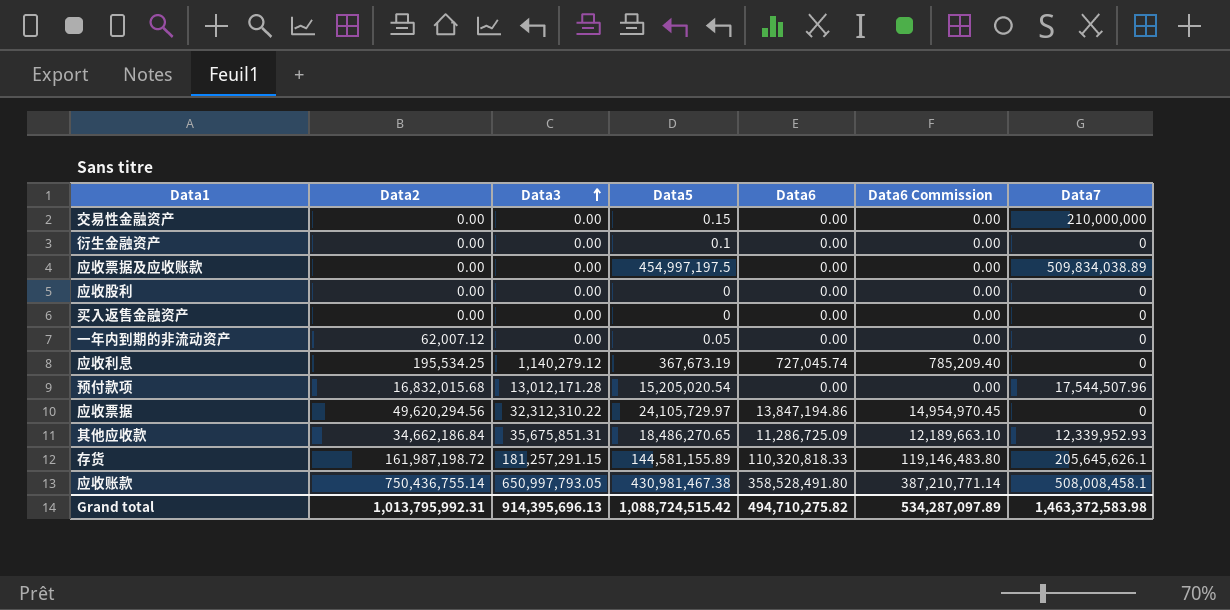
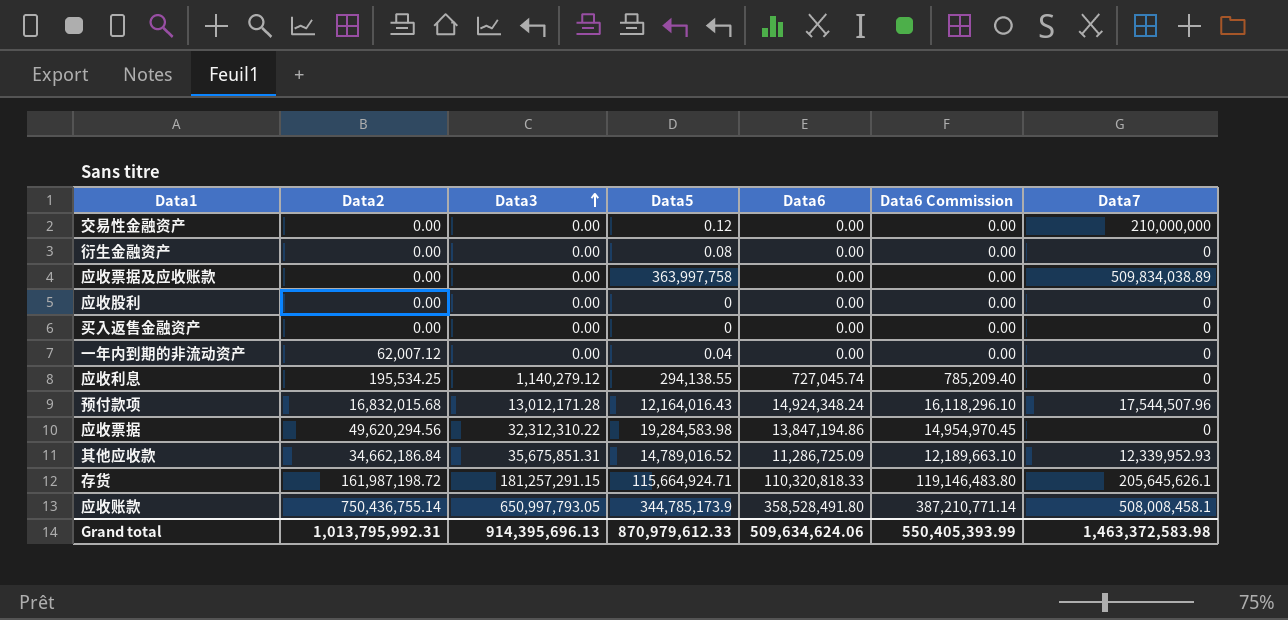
交易性金融资产 | Data5: 0.15 -> 0.12
衍生金融资产 | Data5: 0.1 -> 0.08
应收票据及应收账款 | Data5: 454,997,197.5 -> 363,997,758
一年内到期的非流动资产 | Data5: 0.05 -> 0.04
应收利息 | Data5: 367,673.19 -> 294,138.55
预付款项 | Data5: 15,205,020.54 -> 12,164,016.43
预付款项 | Data6: 0.00 -> 14,924,348.24
预付款项 | Data6 Commission: 0.00 -> 16,118,296.10
应收票据 | Data5: 24,105,729.97 -> 19,284,583.98
其他应收款 | Data5: 18,486,270.65 -> 14,789,016.52
存货 | Data5: 144,581,155.89 -> 115,664,924.71
应收账款 | Data5: 430,981,467.38 -> 344,785,173.9
Grand total | Data5: 1,088,724,515.42 -> 870,979,612.33
Grand total | Data6: 494,710,275.82 -> 509,634,624.06
Grand total | Data6 Commission: 534,287,097.89 -> 550,405,393.99

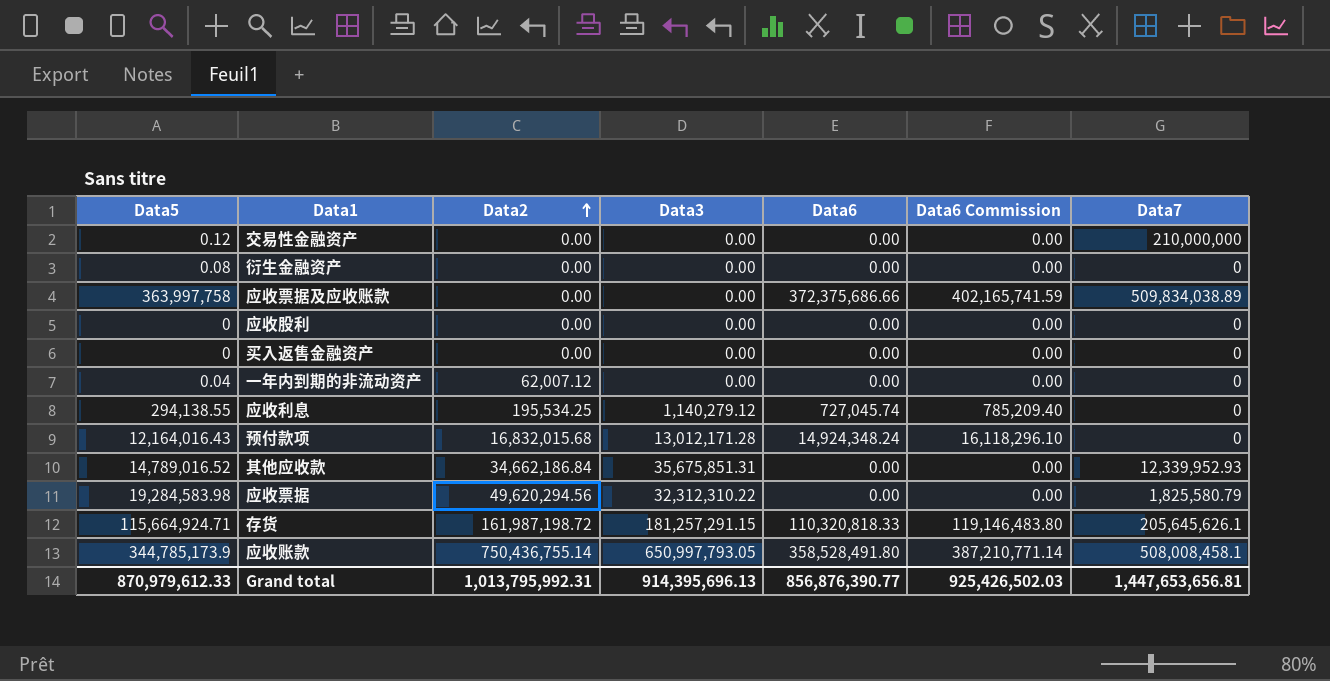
row order: Data3 ascending -> Data2 ascending
column Data5 | position: 4 -> 1
应收票据及应收账款 | Data6: 0.00 -> 372,375,686.66
应收票据及应收账款 | Data6 Commission: 0.00 -> 402,165,741.59
预付款项 | Data7: 17,544,507.96 -> 0
其他应收款 | Data6: 11,286,725.09 -> 0.00
其他应收款 | Data6 Commission: 12,189,663.10 -> 0.00
应收票据 | Data6: 13,847,194.86 -> 0.00
应收票据 | Data6 Commission: 14,954,970.45 -> 0.00
应收票据 | Data7: 0 -> 1,825,580.79
Grand total | Data6: 509,634,624.06 -> 856,876,390.77
Grand total | Data6 Commission: 550,405,393.99 -> 925,426,502.03
Grand total | Data7: 1,463,372,583.98 -> 1,447,653,656.81

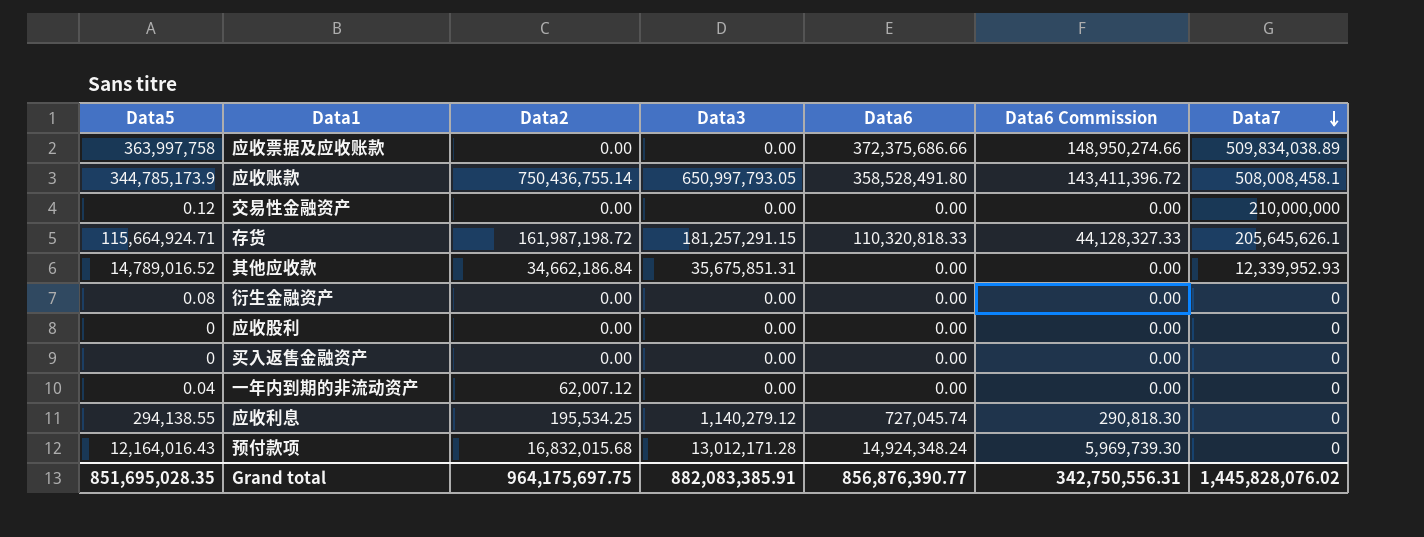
row order: Data2 ascending -> Data7 descending
column Data6 Commission | formula: [Data6] * 1.08 -> [Data6] * 0.4
row 应收票据: 19,284,583.98 | 49,620,294.56 | 32,312,310.22 | 0.00 | 0.00 | 1,825,580.79 -> none
Grand total | Data5: 870,979,612.33 -> 851,695,028.35
Grand total | Data2: 1,013,795,992.31 -> 964,175,697.75
Grand total | Data3: 914,395,696.13 -> 882,083,385.91
Grand total | Data6 Commission: 925,426,502.03 -> 342,750,556.31
Grand total | Data7: 1,447,653,656.81 -> 1,445,828,076.02

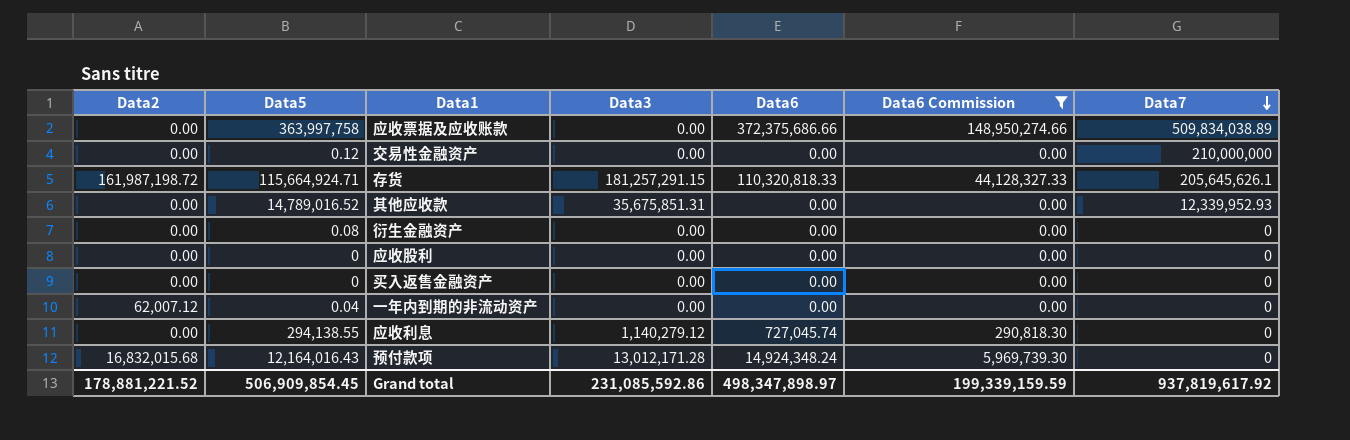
filter: none -> Data6 Commission != 143,411,396.72
column Data2 | position: 3 -> 1
其他应收款 | Data2: 34,662,186.84 -> 0.00
应收利息 | Data2: 195,534.25 -> 0.00
Grand total | Data2: 964,175,697.75 -> 178,881,221.52
Grand total | Data5: 851,695,028.35 -> 506,909,854.45
Grand total | Data3: 882,083,385.91 -> 231,085,592.86
Grand total | Data6: 856,876,390.77 -> 498,347,898.97
Grand total | Data6 Commission: 342,750,556.31 -> 199,339,159.59
Grand total | Data7: 1,445,828,076.02 -> 937,819,617.92

